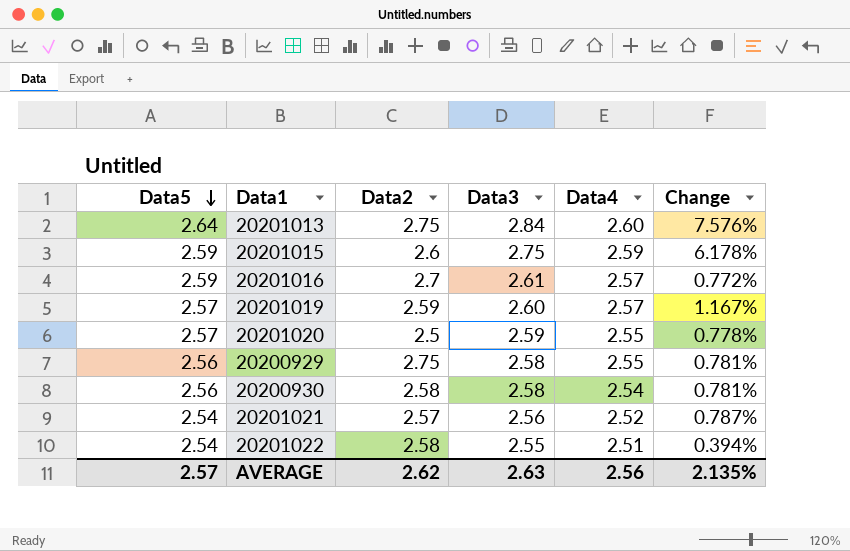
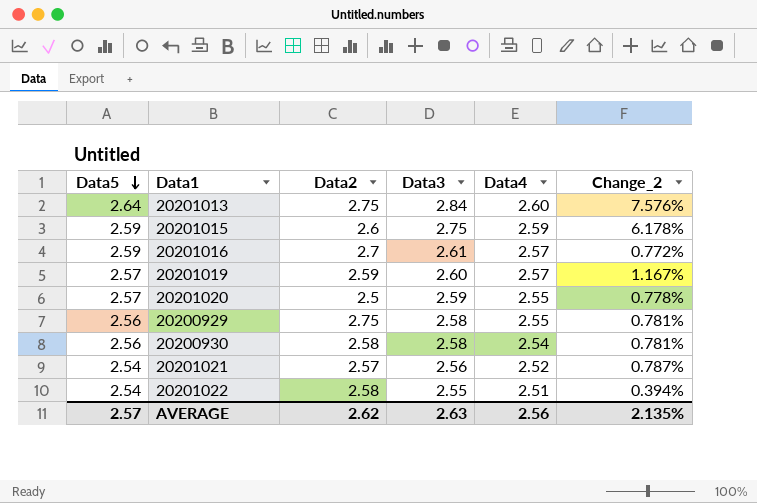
column name: Change -> Change_2

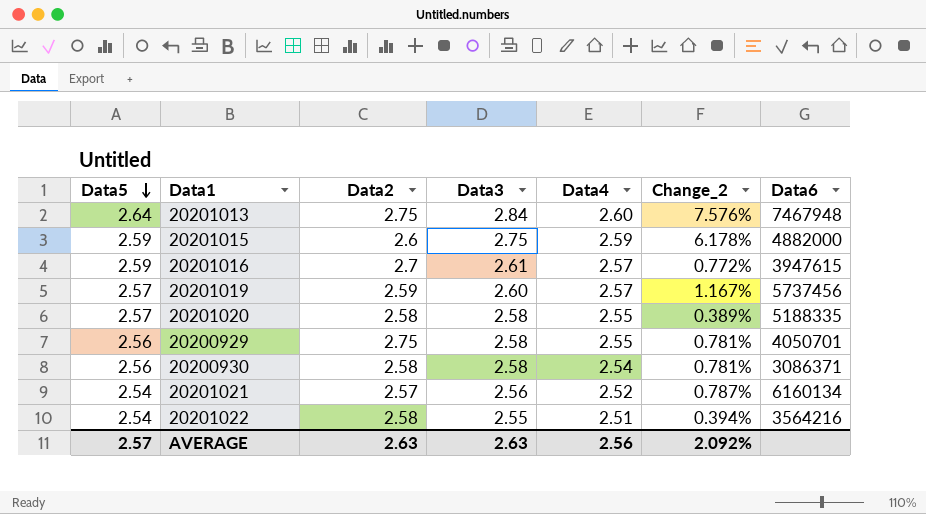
column Data6 | position: none -> 7
20201020 | Data2: 2.5 -> 2.58
20201020 | Data3: 2.59 -> 2.58
20201020 | Change_2: 0.778% -> 0.389%
AVERAGE | Data2: 2.62 -> 2.63
AVERAGE | Change_2: 2.135% -> 2.092%

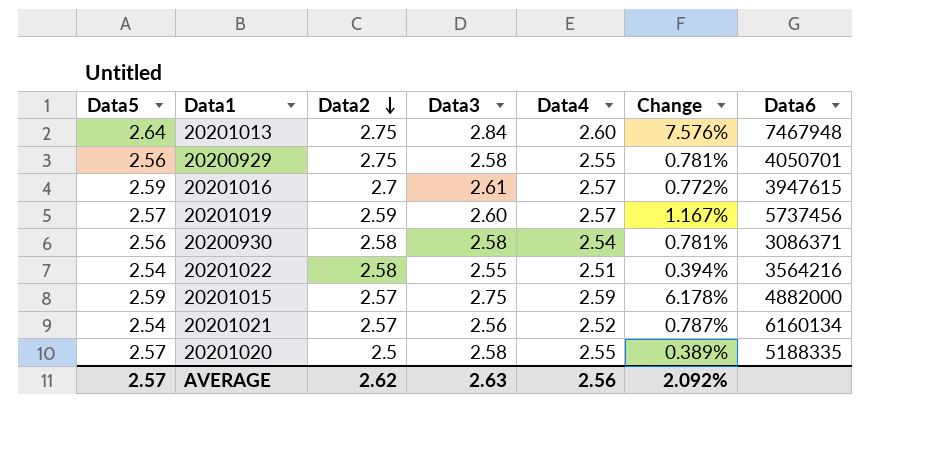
row order: Data5 descending -> Data2 descending
column name: Change_2 -> Change
20201015 | Data2: 2.6 -> 2.57
20201020 | Data2: 2.58 -> 2.5
AVERAGE | Data2: 2.63 -> 2.62

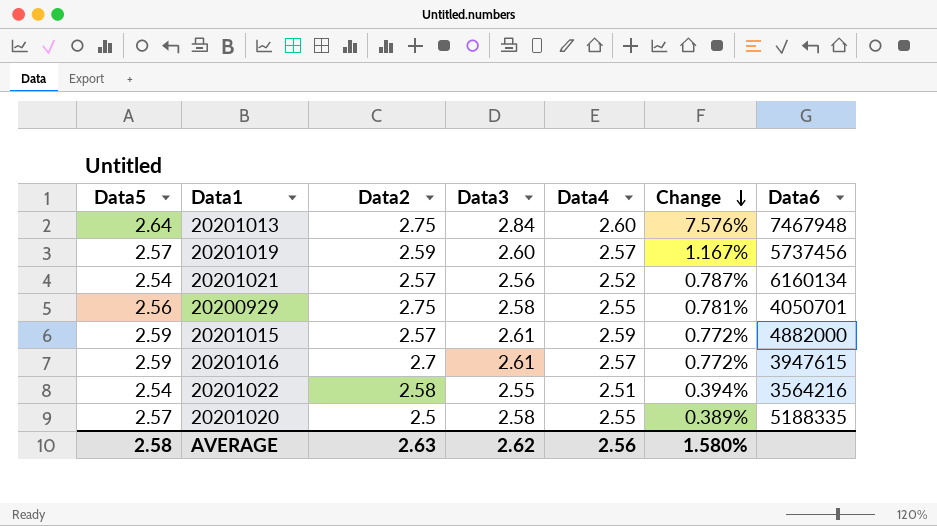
row order: Data2 descending -> Change descending
row 20200930: 2.56 | 2.58 | 2.58 | 2.54 | 0.781% | 3086371 -> none
20201015 | Data3: 2.75 -> 2.61
20201015 | Change: 6.178% -> 0.772%
AVERAGE | Data5: 2.57 -> 2.58
AVERAGE | Data2: 2.62 -> 2.63
AVERAGE | Data3: 2.63 -> 2.62
AVERAGE | Change: 2.092% -> 1.580%

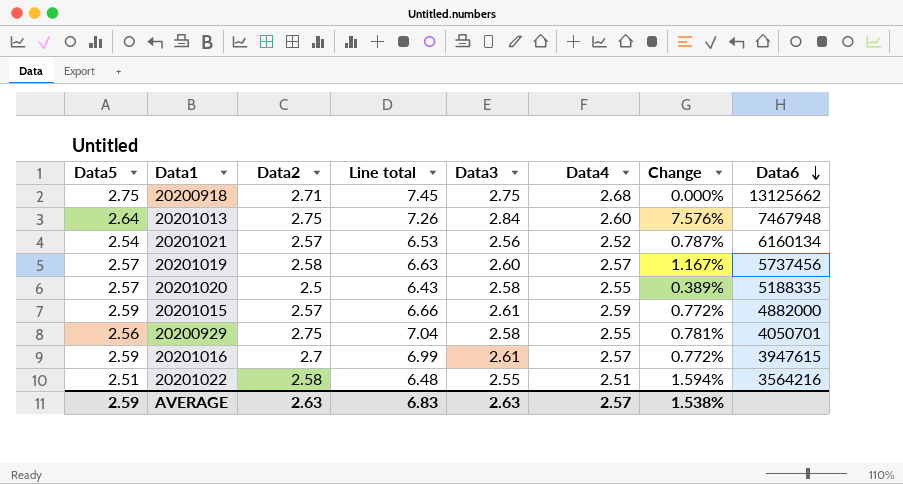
row order: Change descending -> Data6 descending
column Line total | formula: none -> [Data5] * [Data2]
row 20200918: none -> 2.75 | 2.71 | 7.45 | 2.75 | 2.68 | 0.000% | 13125662
20201019 | Data2: 2.59 -> 2.58
20201022 | Data5: 2.54 -> 2.51
20201022 | Change: 0.394% -> 1.594%
AVERAGE | Data5: 2.58 -> 2.59
AVERAGE | Data3: 2.62 -> 2.63
AVERAGE | Data4: 2.56 -> 2.57
AVERAGE | Change: 1.580% -> 1.538%

